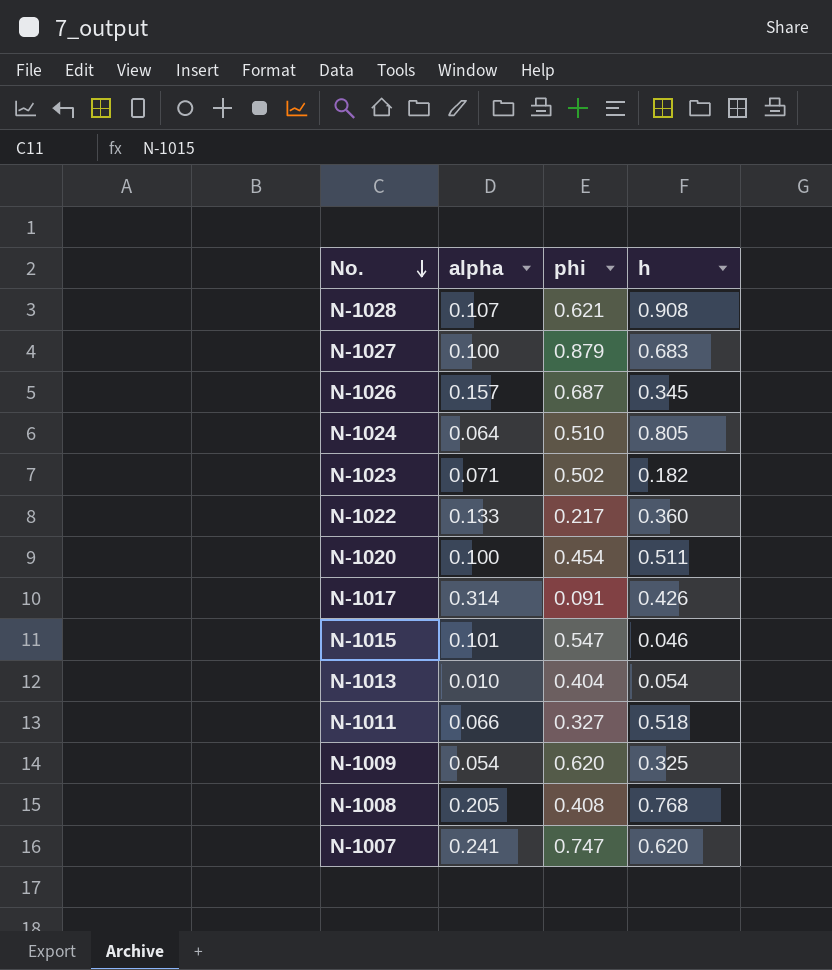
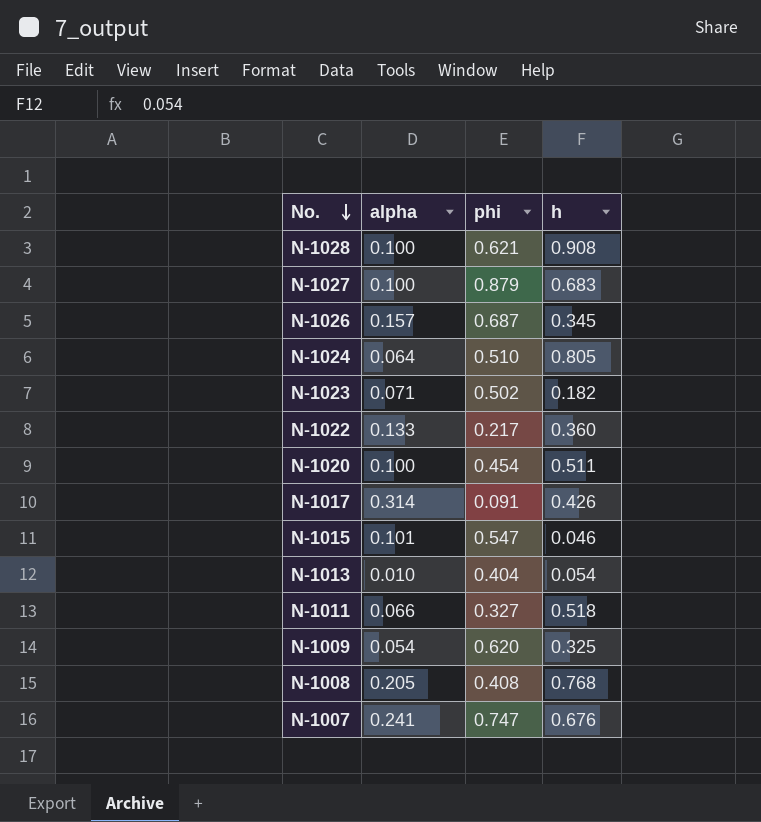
N-1028 | alpha: 0.107 -> 0.100
N-1007 | h: 0.620 -> 0.676

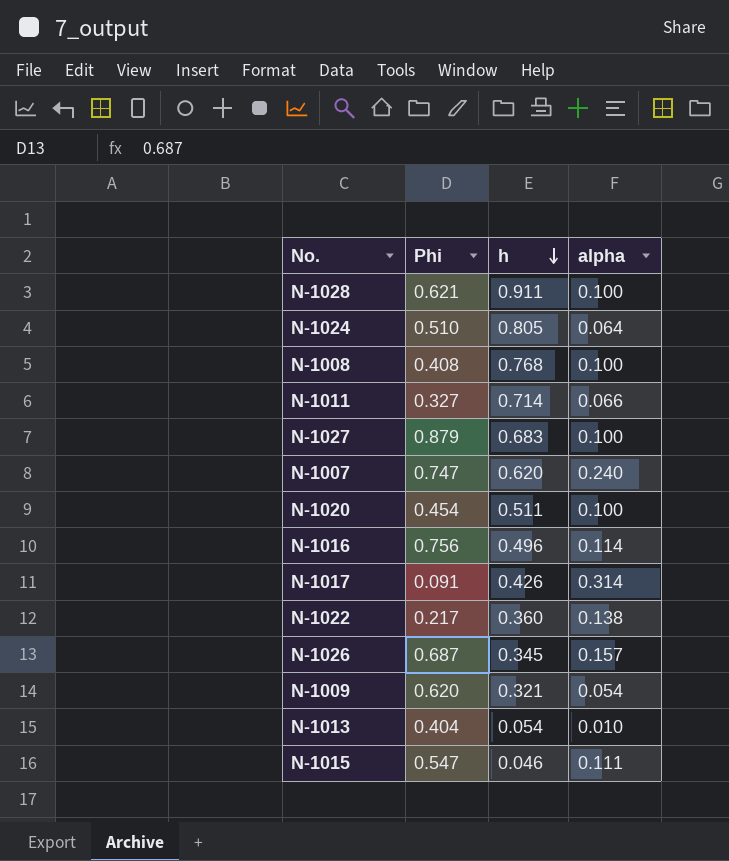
row order: No. descending -> h descending
column name: phi -> Phi
column alpha | position: 2 -> 4
row N-1023: 0.071 | 0.502 | 0.182 -> none
N-1028 | h: 0.908 -> 0.911
N-1008 | alpha: 0.205 -> 0.100
N-1011 | h: 0.518 -> 0.714
N-1007 | h: 0.676 -> 0.620
N-1007 | alpha: 0.241 -> 0.240
row N-1016: none -> 0.756 | 0.496 | 0.114
N-1022 | alpha: 0.133 -> 0.138
N-1009 | h: 0.325 -> 0.321
N-1015 | alpha: 0.101 -> 0.111

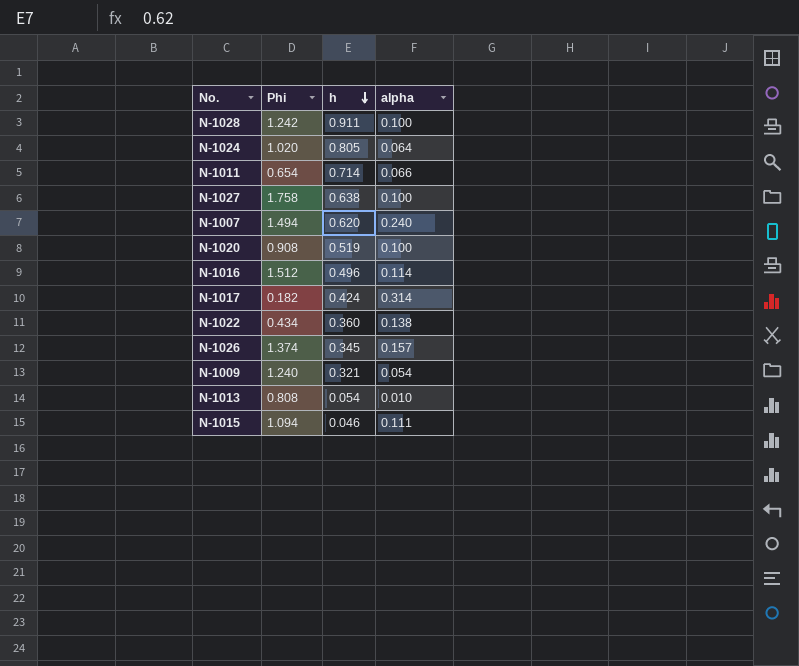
row N-1008: 0.408 | 0.768 | 0.100 -> none
N-1028 | Phi: 0.621 -> 1.242
N-1024 | Phi: 0.510 -> 1.020
N-1011 | Phi: 0.327 -> 0.654
N-1027 | Phi: 0.879 -> 1.758
N-1027 | h: 0.683 -> 0.638
N-1007 | Phi: 0.747 -> 1.494
N-1020 | Phi: 0.454 -> 0.908
N-1020 | h: 0.511 -> 0.519
N-1016 | Phi: 0.756 -> 1.512
N-1017 | Phi: 0.091 -> 0.182
N-1017 | h: 0.426 -> 0.424
N-1022 | Phi: 0.217 -> 0.434
N-1026 | Phi: 0.687 -> 1.374
N-1009 | Phi: 0.620 -> 1.240
N-1013 | Phi: 0.404 -> 0.808
N-1015 | Phi: 0.547 -> 1.094

